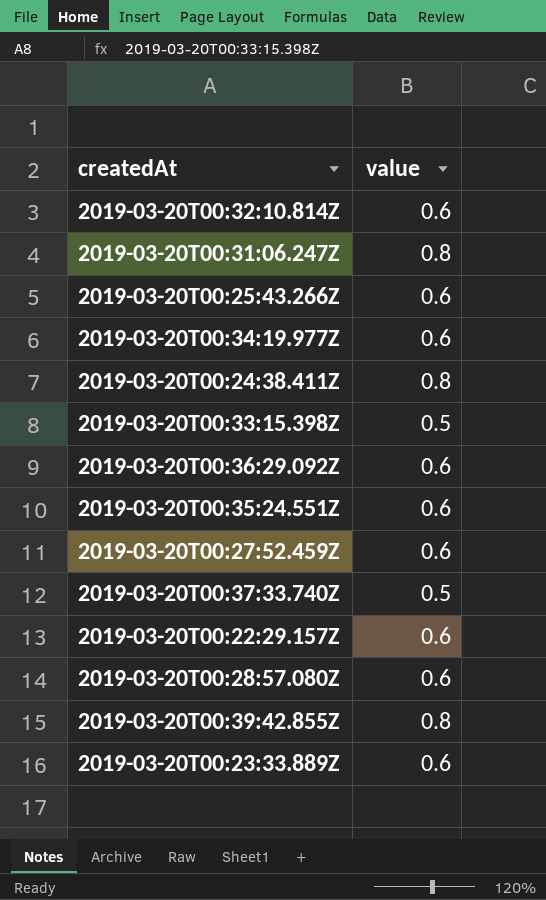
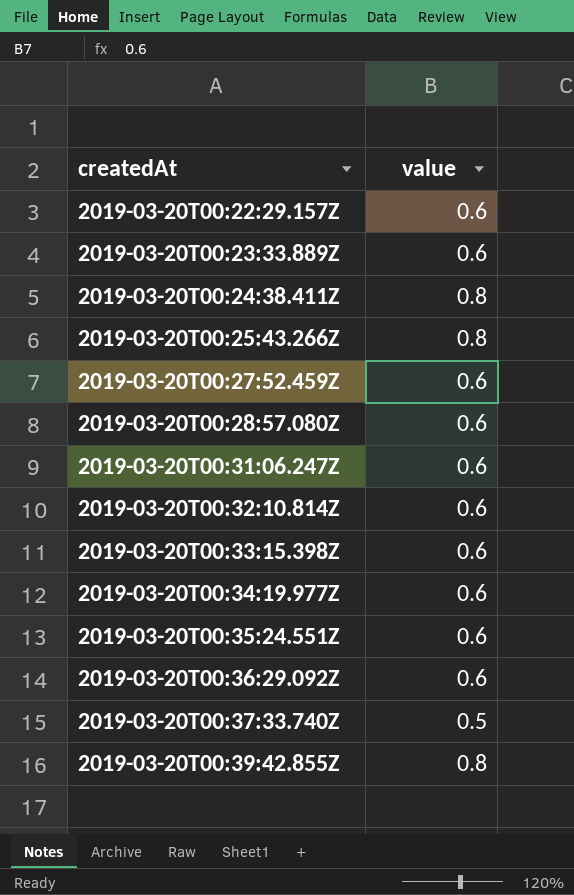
row order: none -> createdAt ascending
2019-03-20T00:25:43.266Z | value: 0.6 -> 0.8
2019-03-20T00:31:06.247Z | value: 0.8 -> 0.6
2019-03-20T00:33:15.398Z | value: 0.5 -> 0.6

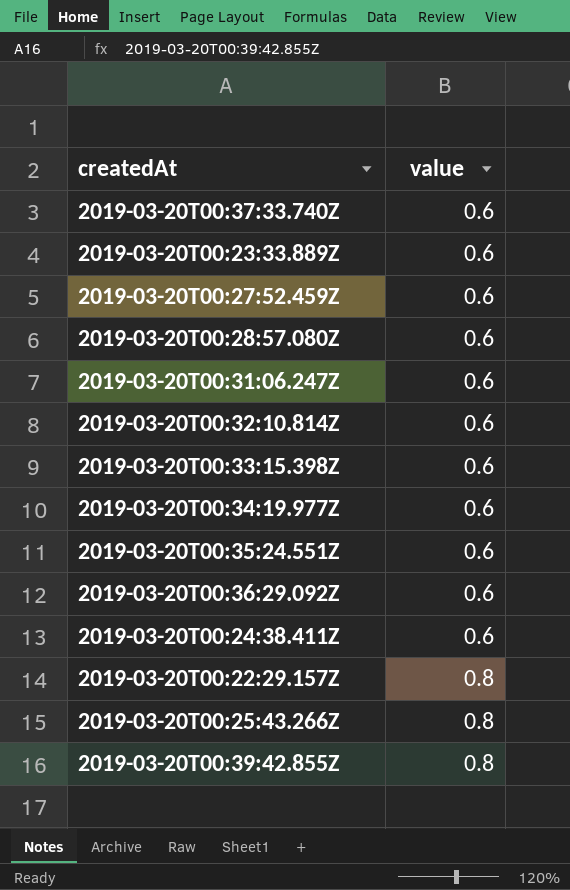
row order: createdAt ascending -> value ascending
2019-03-20T00:37:33.740Z | value: 0.5 -> 0.6
2019-03-20T00:24:38.411Z | value: 0.8 -> 0.6
2019-03-20T00:22:29.157Z | value: 0.6 -> 0.8

